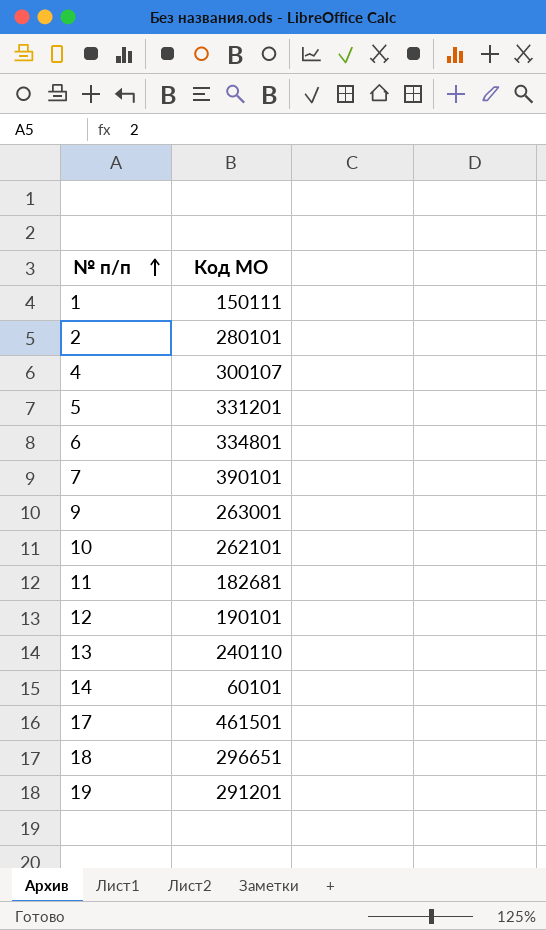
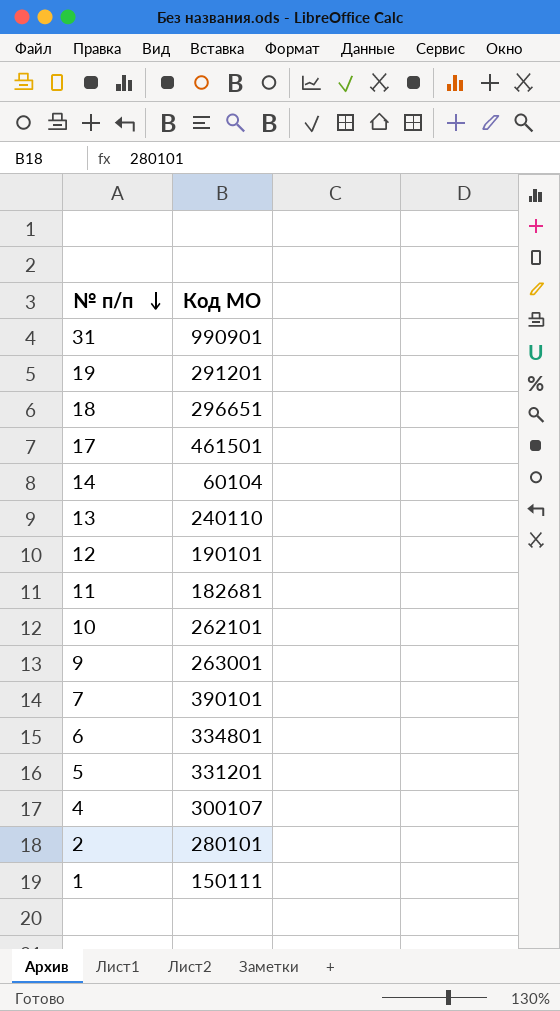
row order: № п/п ascending -> № п/п descending
row 31: none -> 990901
14 | Код МО: 60101 -> 60104

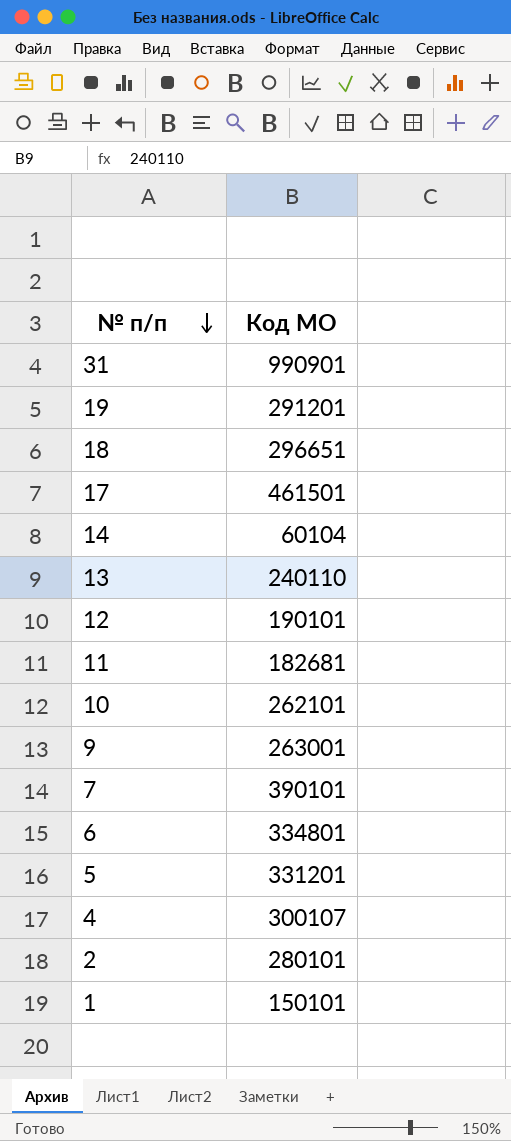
1 | Код МО: 150111 -> 150101

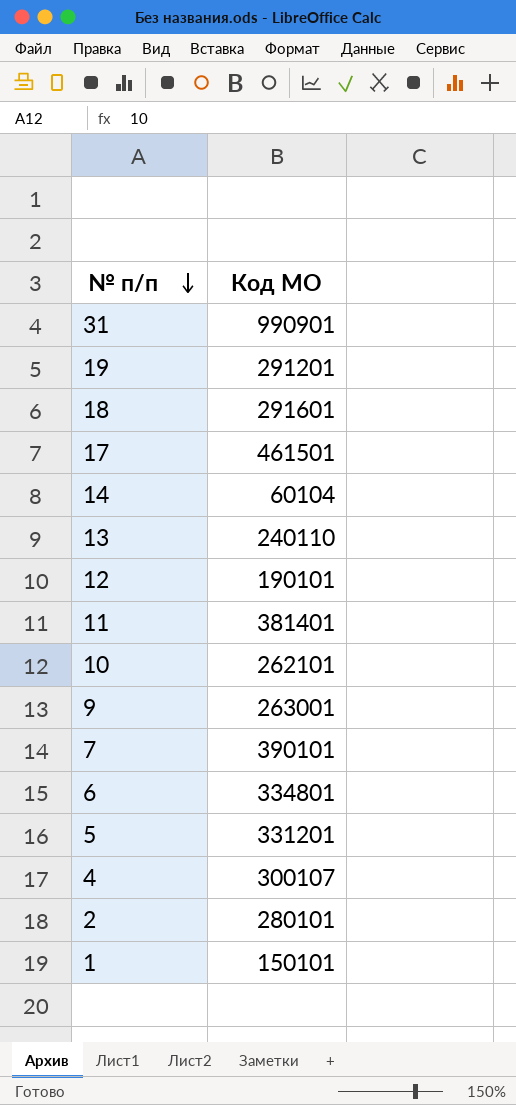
18 | Код МО: 296651 -> 291601
11 | Код МО: 182681 -> 381401

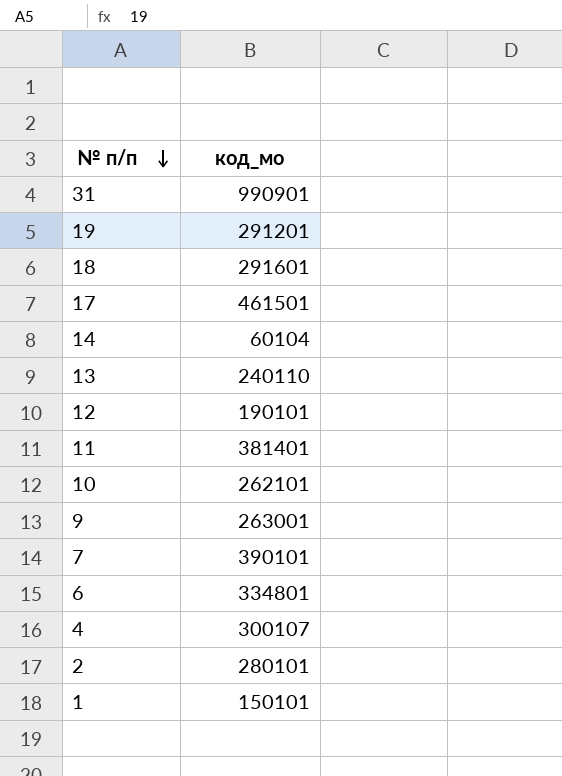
column name: Код МО -> код_мо
row 5: 331201 -> none

